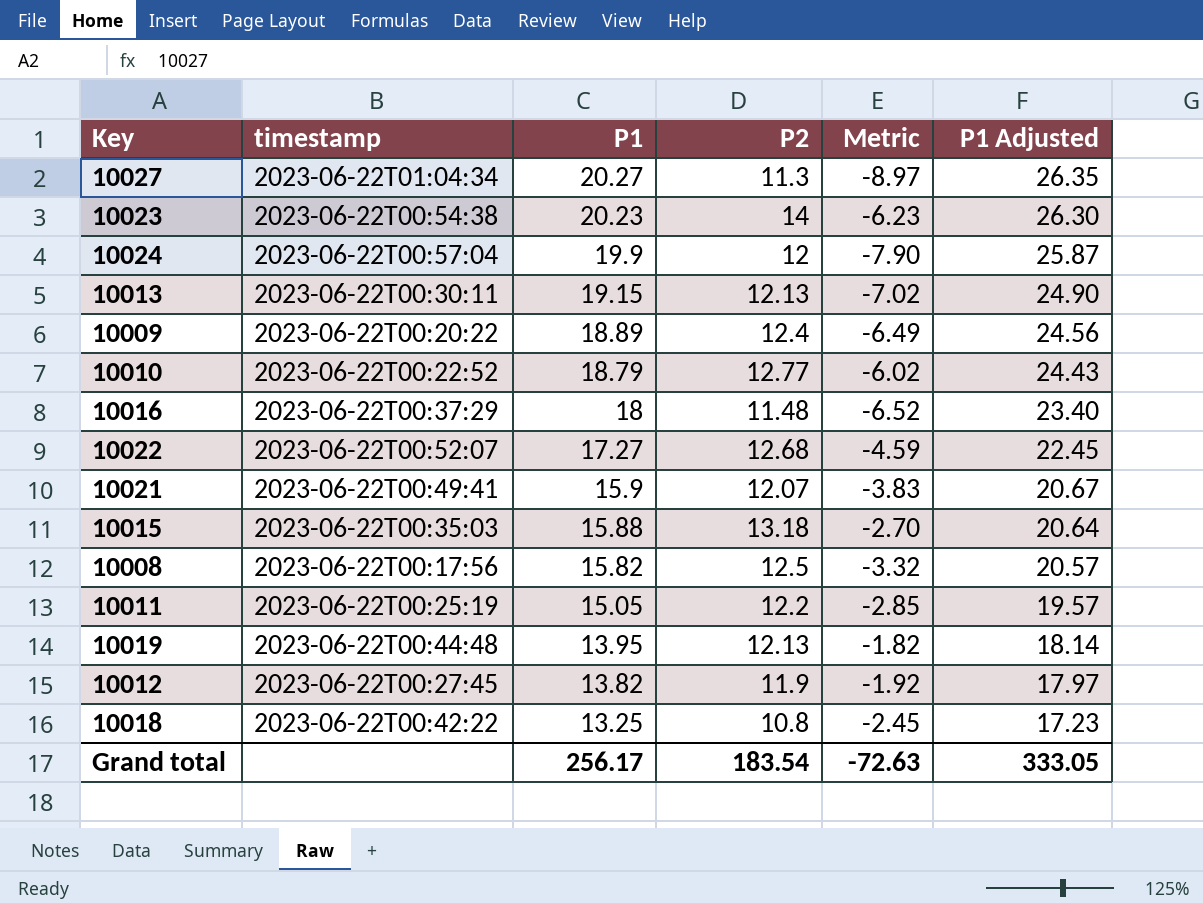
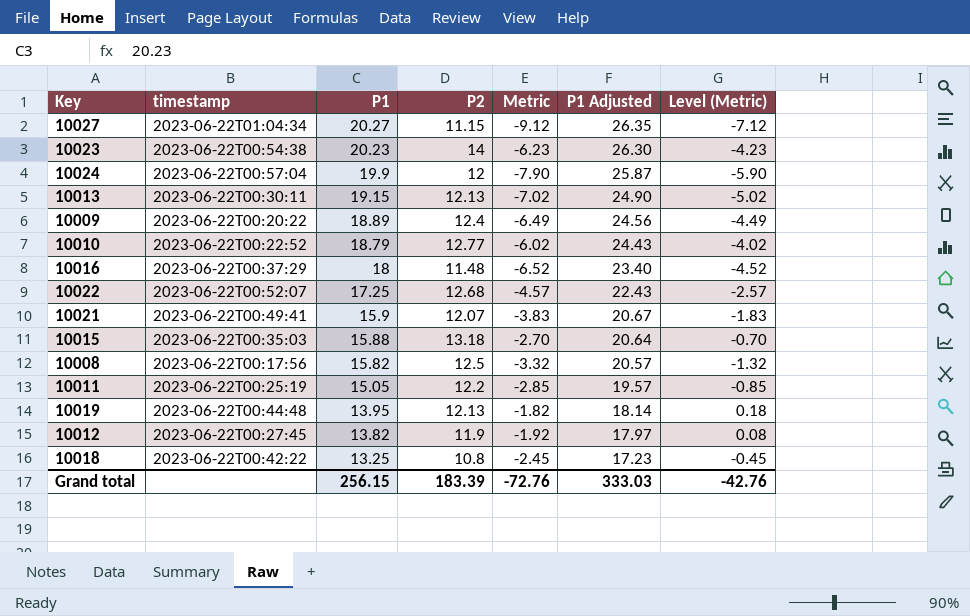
column Level (Metric) | formula: none -> [Metric] + 2
10027 | P2: 11.3 -> 11.15
10027 | Metric: -8.97 -> -9.12
10022 | P1: 17.27 -> 17.25
10022 | Metric: -4.59 -> -4.57
10022 | P1 Adjusted: 22.45 -> 22.43
Grand total | P1: 256.17 -> 256.15
Grand total | P2: 183.54 -> 183.39
Grand total | Metric: -72.63 -> -72.76
Grand total | P1 Adjusted: 333.05 -> 333.03

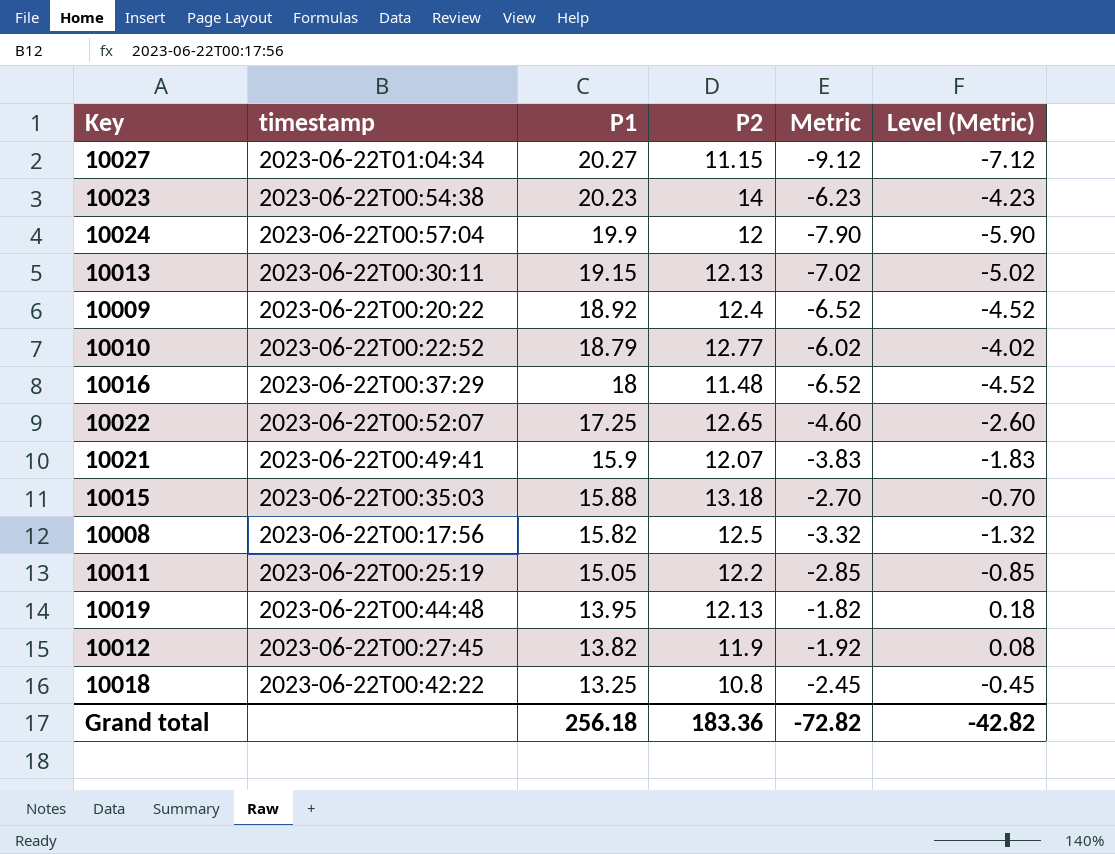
column P1 Adjusted | formula: [P1] * 1.3 -> none
10009 | P1: 18.89 -> 18.92
10009 | Metric: -6.49 -> -6.52
10009 | Level (Metric): -4.49 -> -4.52
10022 | P2: 12.68 -> 12.65
10022 | Metric: -4.57 -> -4.60
10022 | Level (Metric): -2.57 -> -2.60
Grand total | P1: 256.15 -> 256.18
Grand total | P2: 183.39 -> 183.36
Grand total | Metric: -72.76 -> -72.82
Grand total | Level (Metric): -42.76 -> -42.82

